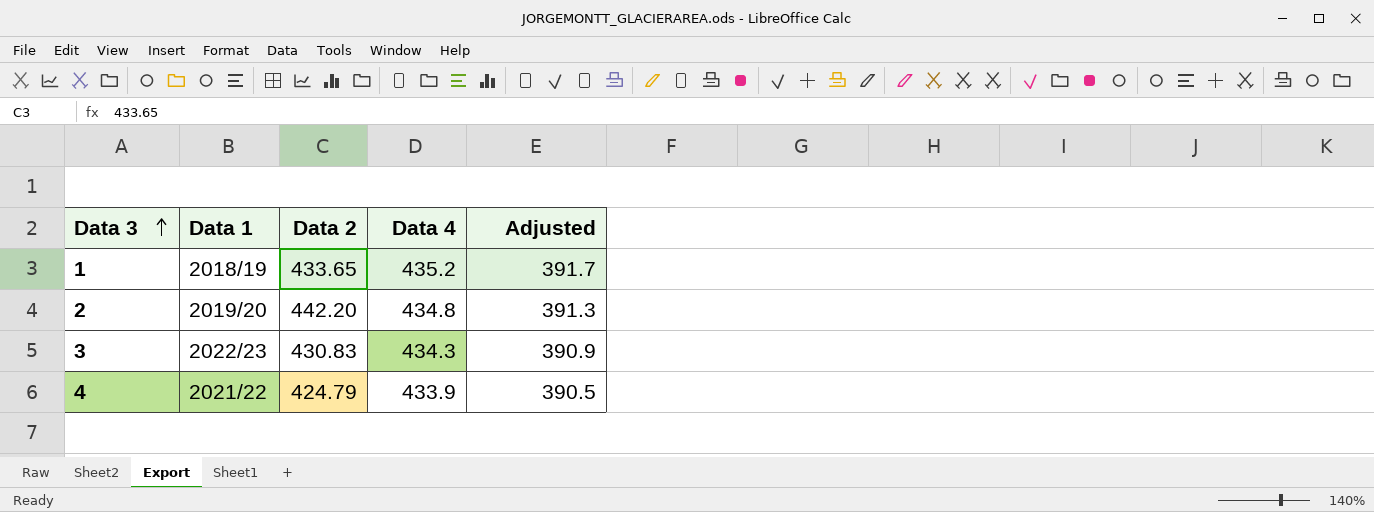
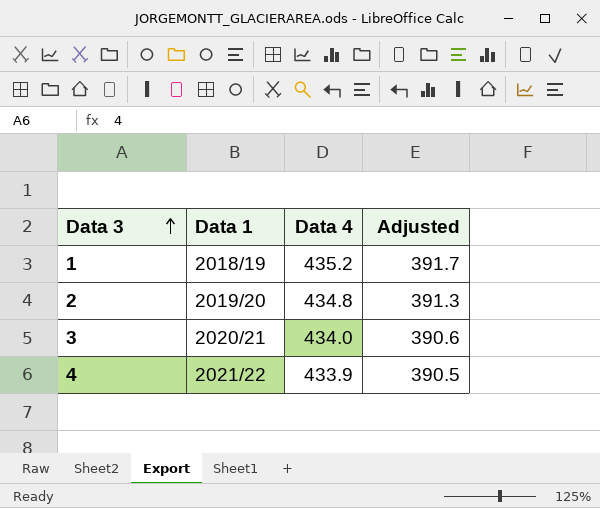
column Data 2 | position: 3 -> none
3 | Data 1: 2022/23 -> 2020/21
3 | Data 4: 434.3 -> 434.0
3 | Adjusted: 390.9 -> 390.6

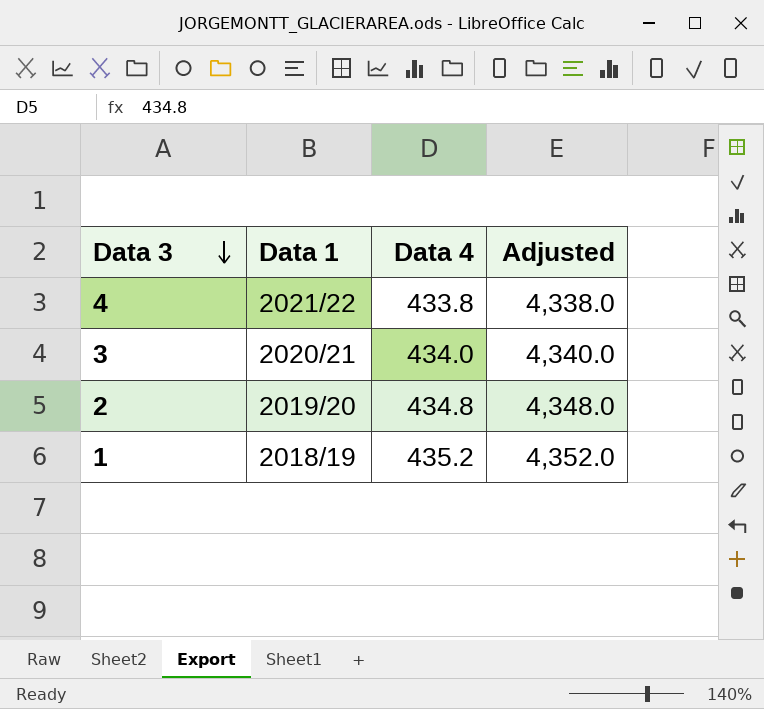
row order: Data 3 ascending -> Data 3 descending
column Adjusted | formula: [Data 4] * 0.9 -> [Data 4] * 10
4 | Data 4: 433.9 -> 433.8

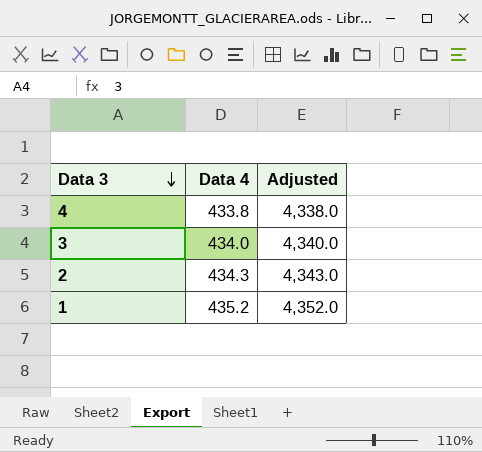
column Data 1 | position: 2 -> none
2 | Data 4: 434.8 -> 434.3
2 | Adjusted: 4,348.0 -> 4,343.0

